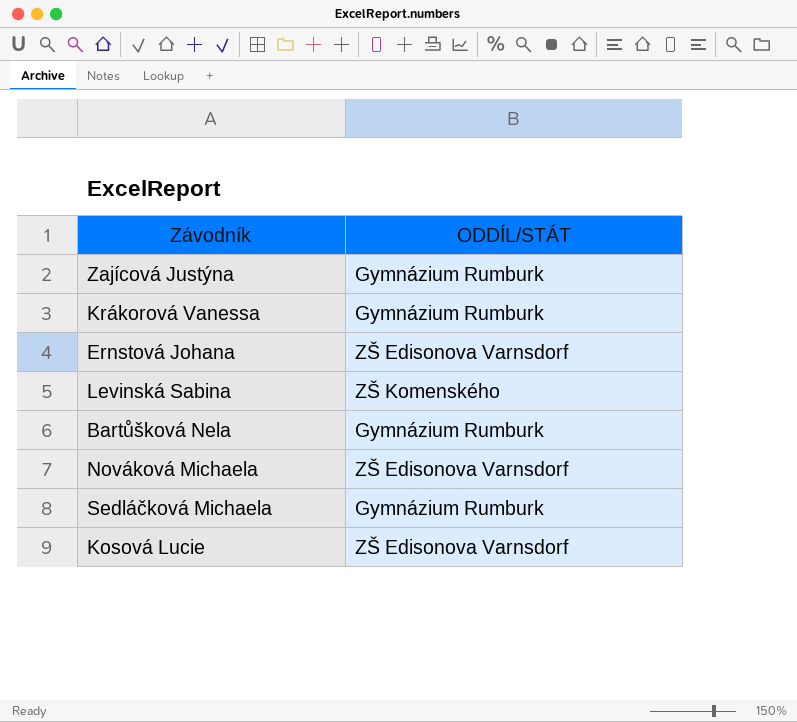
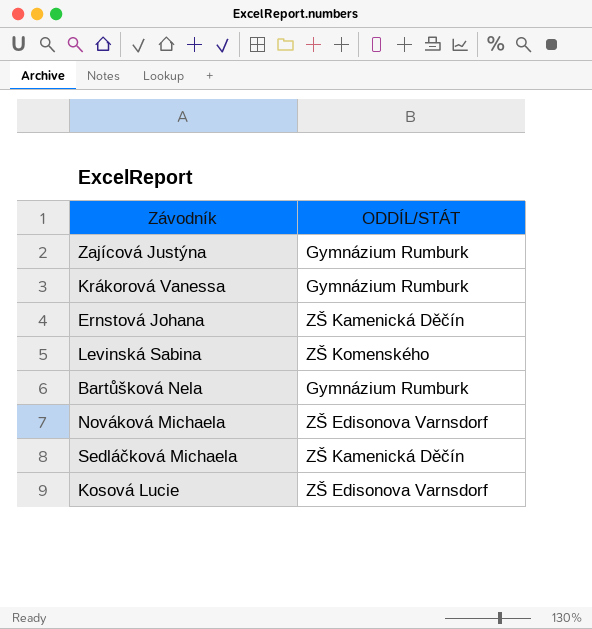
Ernstová Johana | ODDÍL/STÁT: ZŠ Edisonova Varnsdorf -> ZŠ Kamenická Děčín
Sedláčková Michaela | ODDÍL/STÁT: Gymnázium Rumburk -> ZŠ Kamenická Děčín

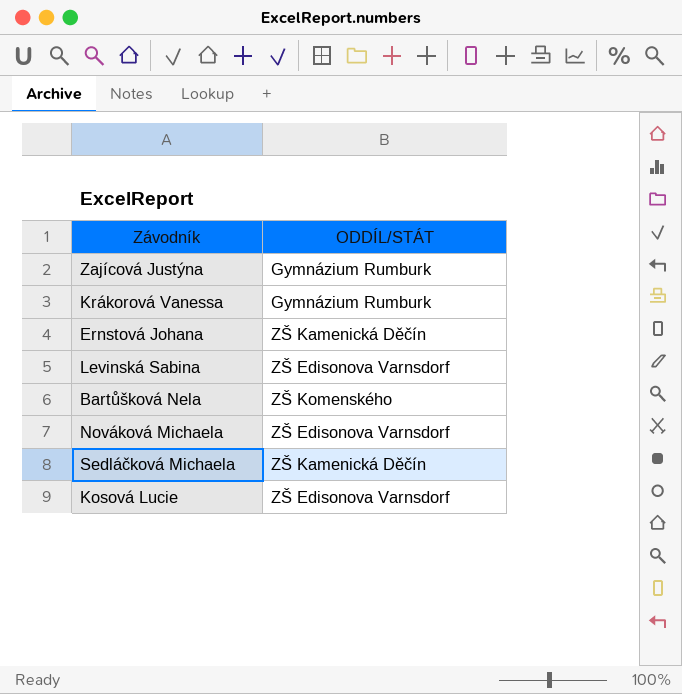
Levinská Sabina | ODDÍL/STÁT: ZŠ Komenského -> ZŠ Edisonova Varnsdorf
Bartůšková Nela | ODDÍL/STÁT: Gymnázium Rumburk -> ZŠ Komenského

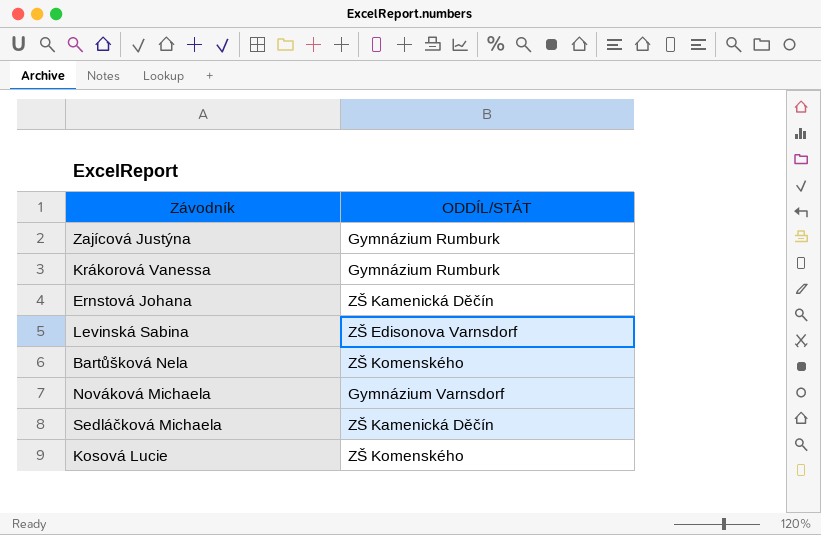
Nováková Michaela | ODDÍL/STÁT: ZŠ Edisonova Varnsdorf -> Gymnázium Varnsdorf
Kosová Lucie | ODDÍL/STÁT: ZŠ Edisonova Varnsdorf -> ZŠ Komenského

